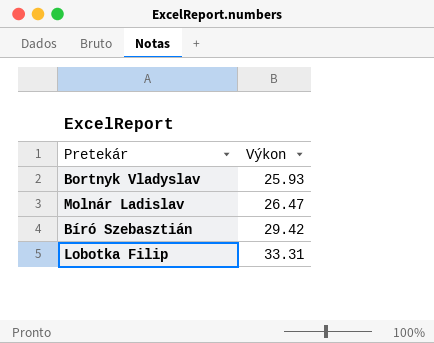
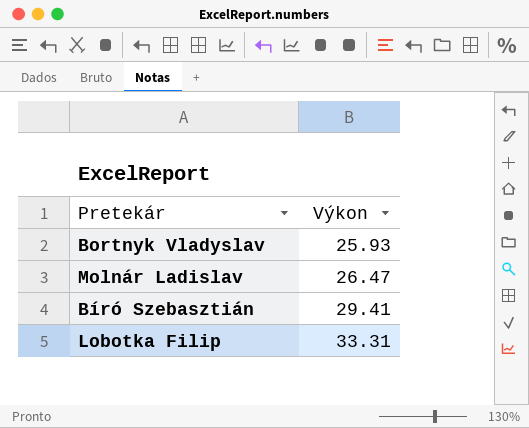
Bíró Szebasztián | Výkon: 29.42 -> 29.41

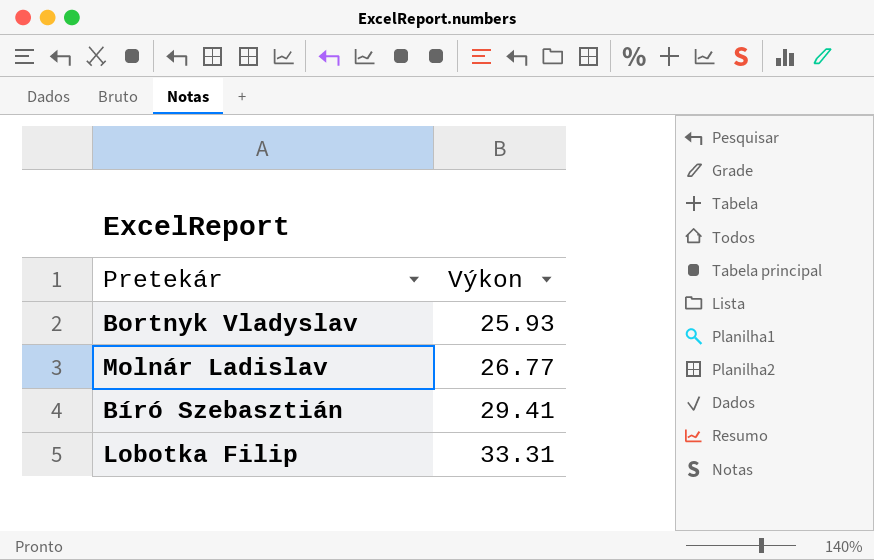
Molnár Ladislav | Výkon: 26.47 -> 26.77

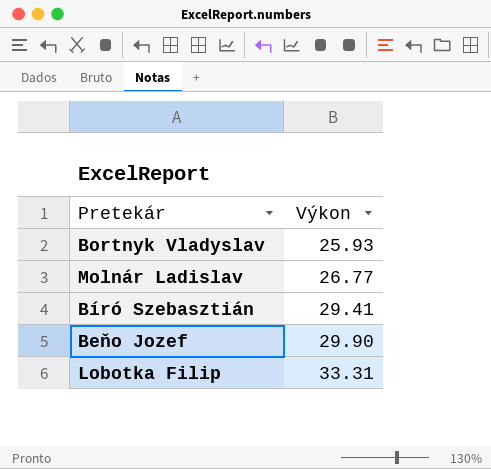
row Beňo Jozef: none -> 29.90

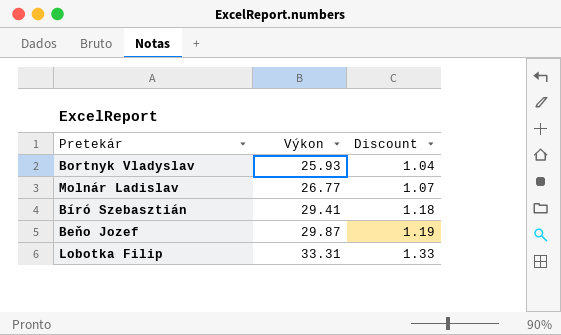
column Discount | formula: none -> [Výkon] * 0.04
Beňo Jozef | Výkon: 29.90 -> 29.87

